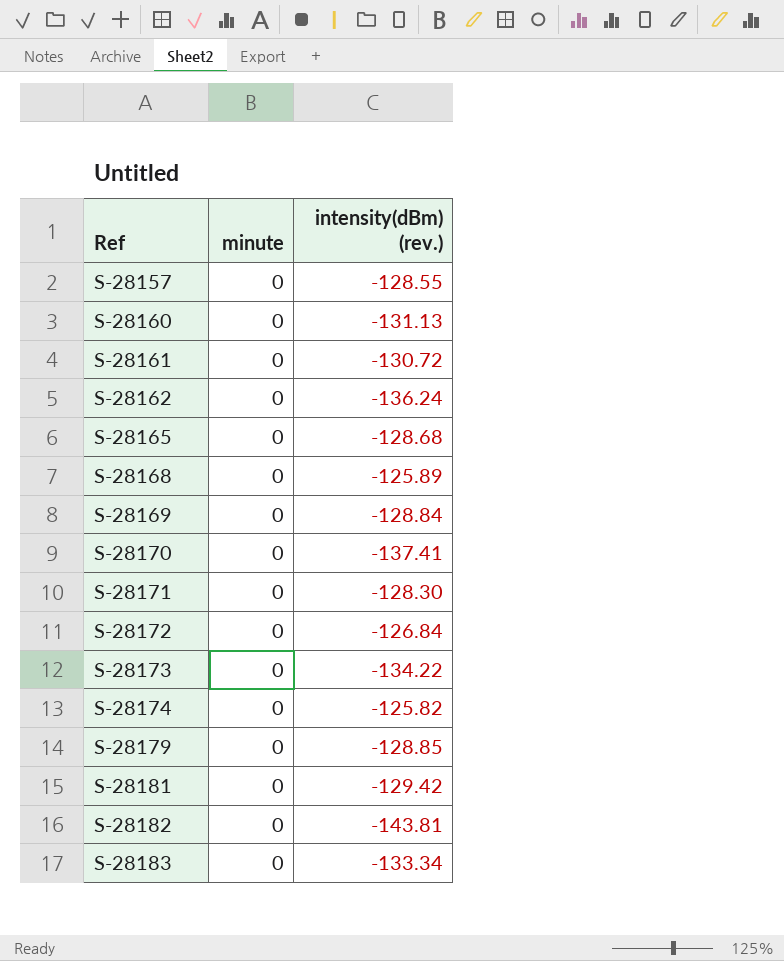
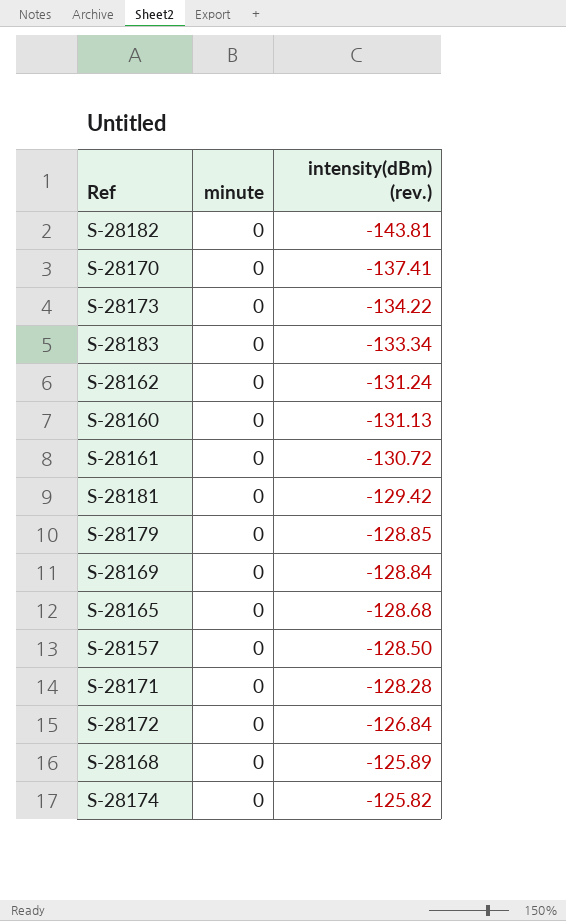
row order: Ref ascending -> intensity(dBm) (rev.) ascending
S-28162 | intensity(dBm) (rev.): -136.24 -> -131.24
S-28157 | intensity(dBm) (rev.): -128.55 -> -128.50
S-28171 | intensity(dBm) (rev.): -128.30 -> -128.28

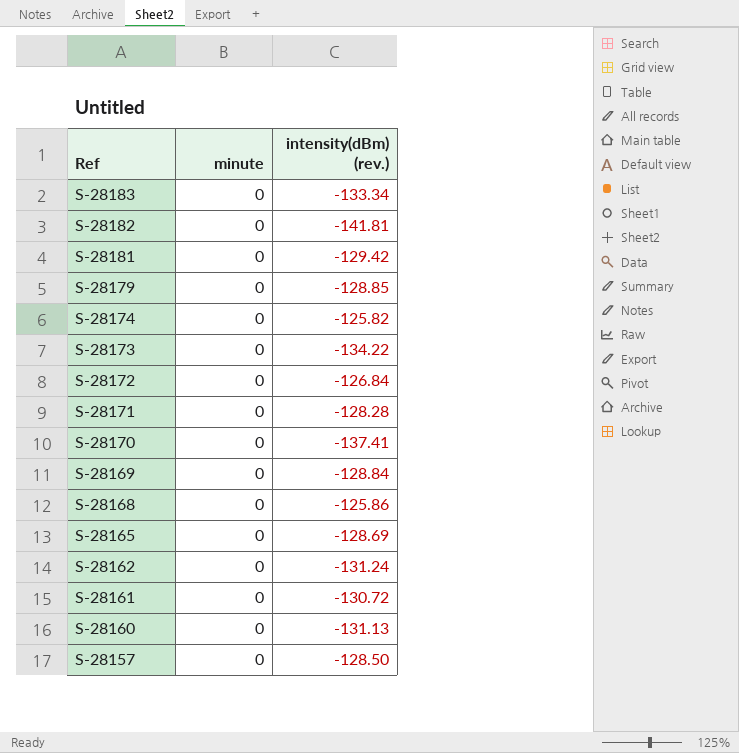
row order: intensity(dBm) (rev.) ascending -> Ref descending
S-28182 | intensity(dBm) (rev.): -143.81 -> -141.81
S-28168 | intensity(dBm) (rev.): -125.89 -> -125.86
S-28165 | intensity(dBm) (rev.): -128.68 -> -128.69

